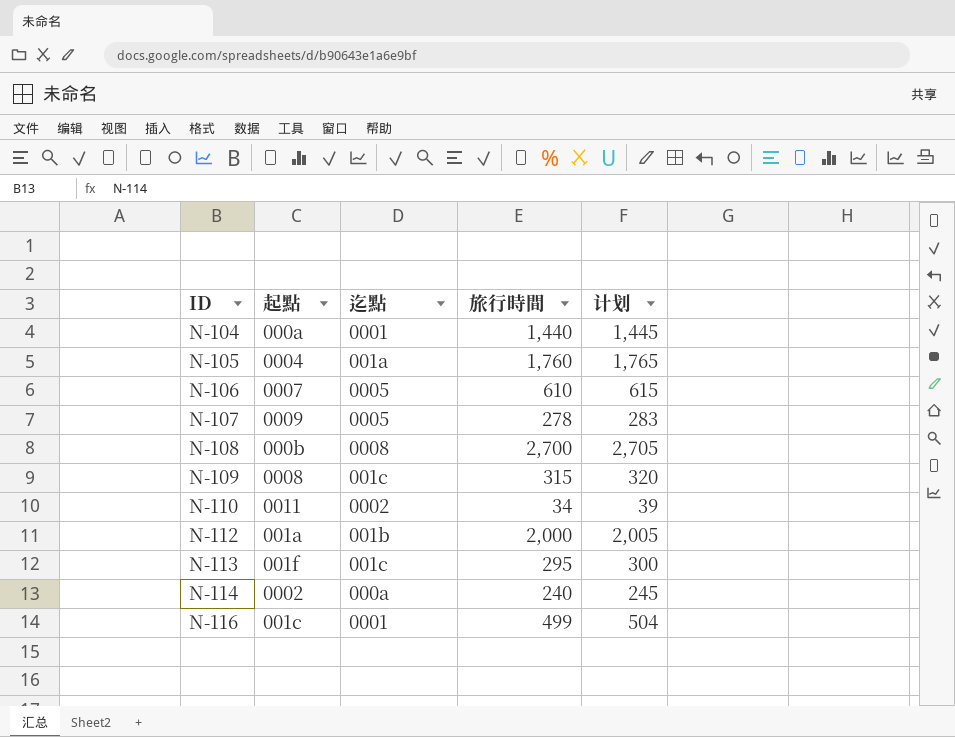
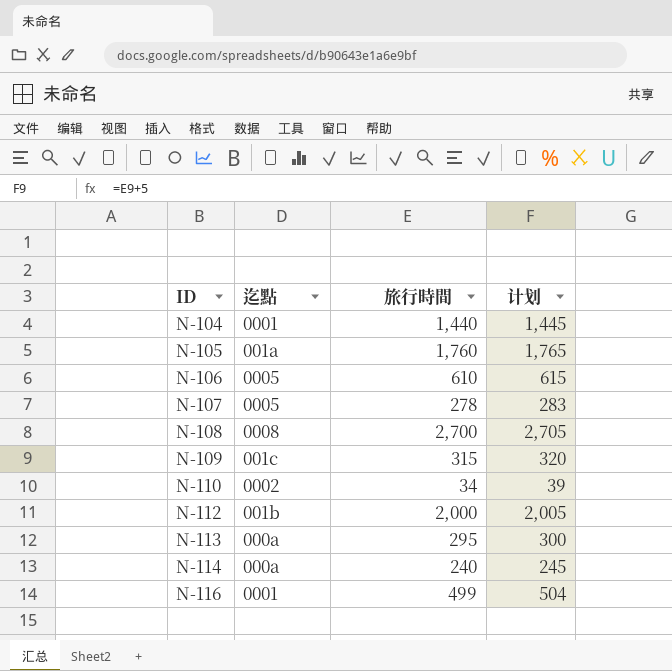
column 起點 | position: 2 -> none
N-113 | 迄點: 001c -> 000a

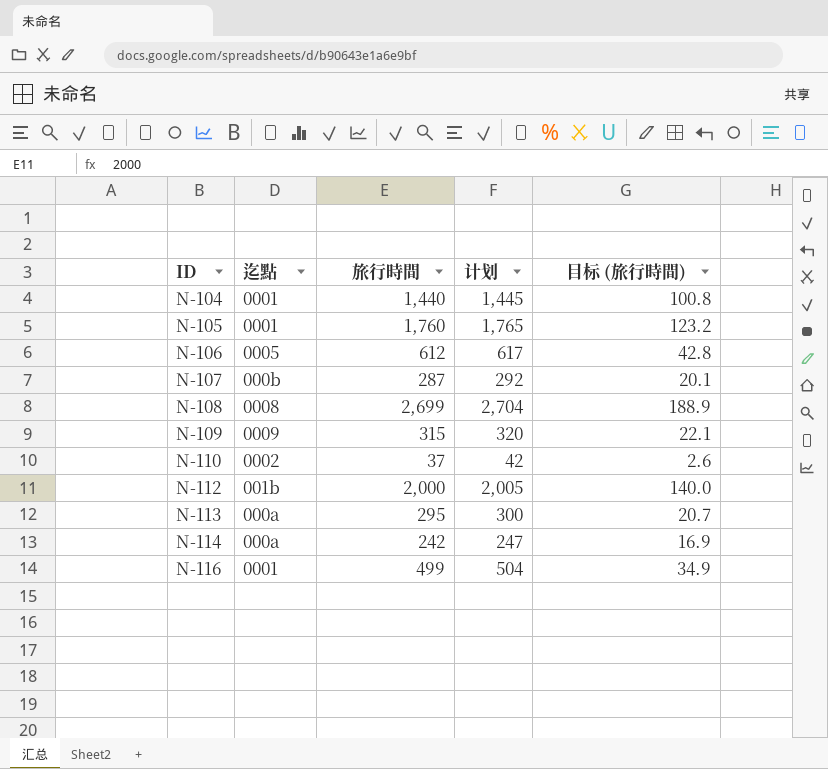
column 目标 (旅行時間) | formula: none -> [旅行時間] * 0.07
N-105 | 迄點: 001a -> 0001
N-106 | 旅行時間: 610 -> 612
N-106 | 计划: 615 -> 617
N-107 | 迄點: 0005 -> 000b
N-107 | 旅行時間: 278 -> 287
N-107 | 计划: 283 -> 292
N-108 | 旅行時間: 2,700 -> 2,699
N-108 | 计划: 2,705 -> 2,704
N-109 | 迄點: 001c -> 0009
N-110 | 旅行時間: 34 -> 37
N-110 | 计划: 39 -> 42
N-114 | 旅行時間: 240 -> 242
N-114 | 计划: 245 -> 247

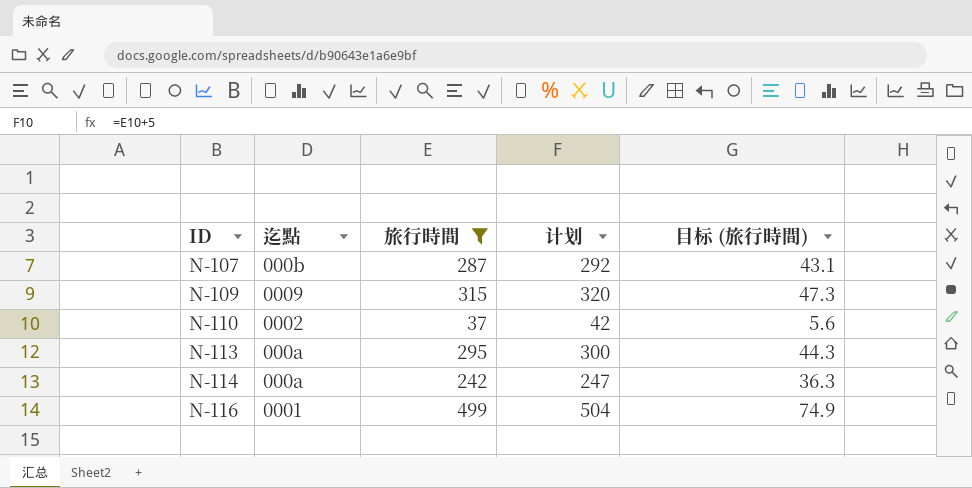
filter: none -> 旅行時間 <= 499
column 目标 (旅行時間) | formula: [旅行時間] * 0.07 -> [旅行時間] * 0.15

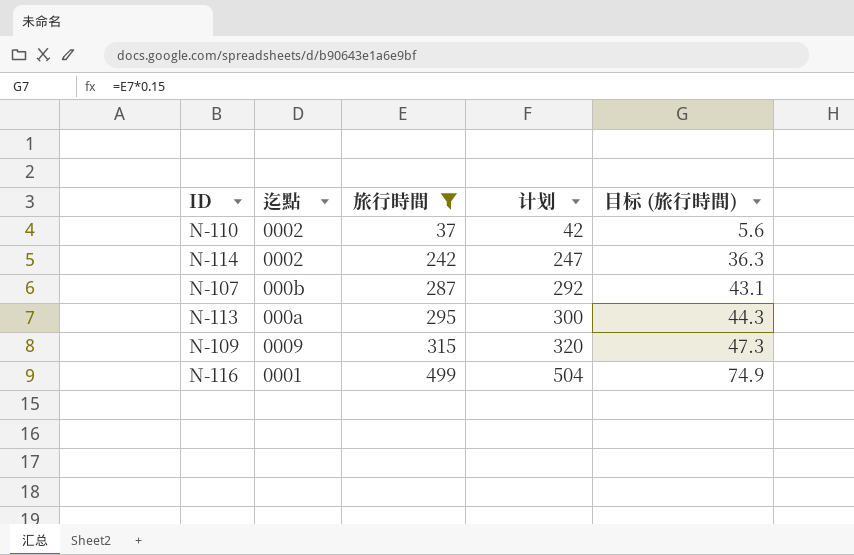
row order: ID ascending -> 旅行時間 ascending
N-114 | 迄點: 000a -> 0002

